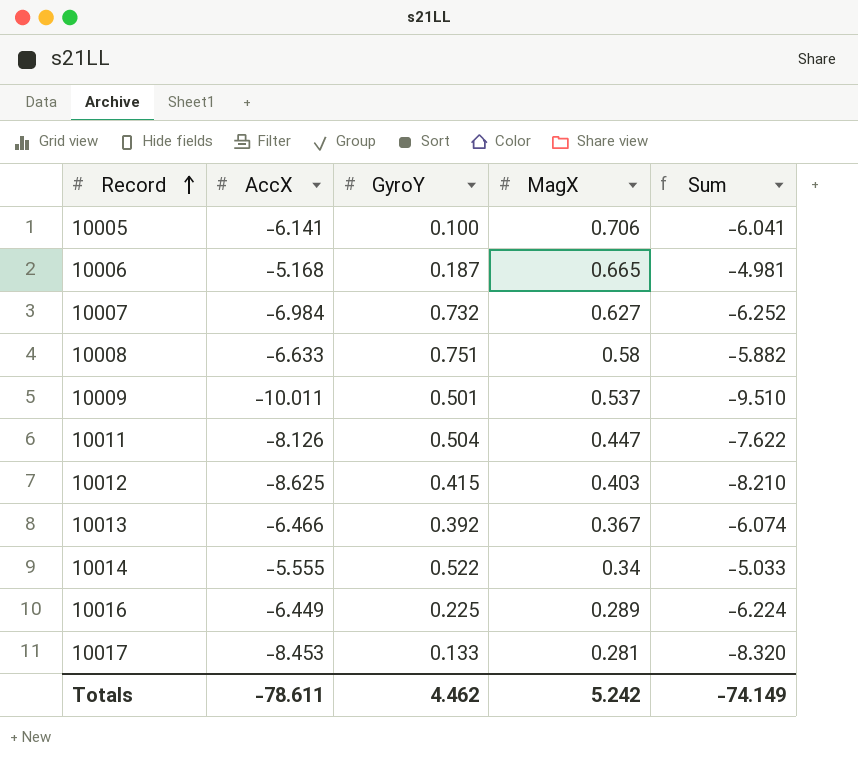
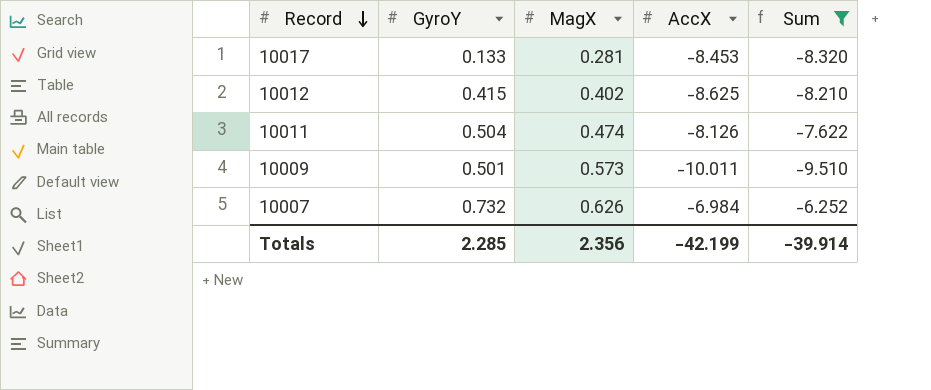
filter: none -> Sum <= -6.252
row order: Record ascending -> Record descending
column AccX | position: 2 -> 4
10012 | MagX: 0.403 -> 0.402
10011 | MagX: 0.447 -> 0.474
10009 | MagX: 0.537 -> 0.573
10007 | MagX: 0.627 -> 0.626
Totals | GyroY: 4.462 -> 2.285
Totals | MagX: 5.242 -> 2.356
Totals | AccX: -78.611 -> -42.199
Totals | Sum: -74.149 -> -39.914

